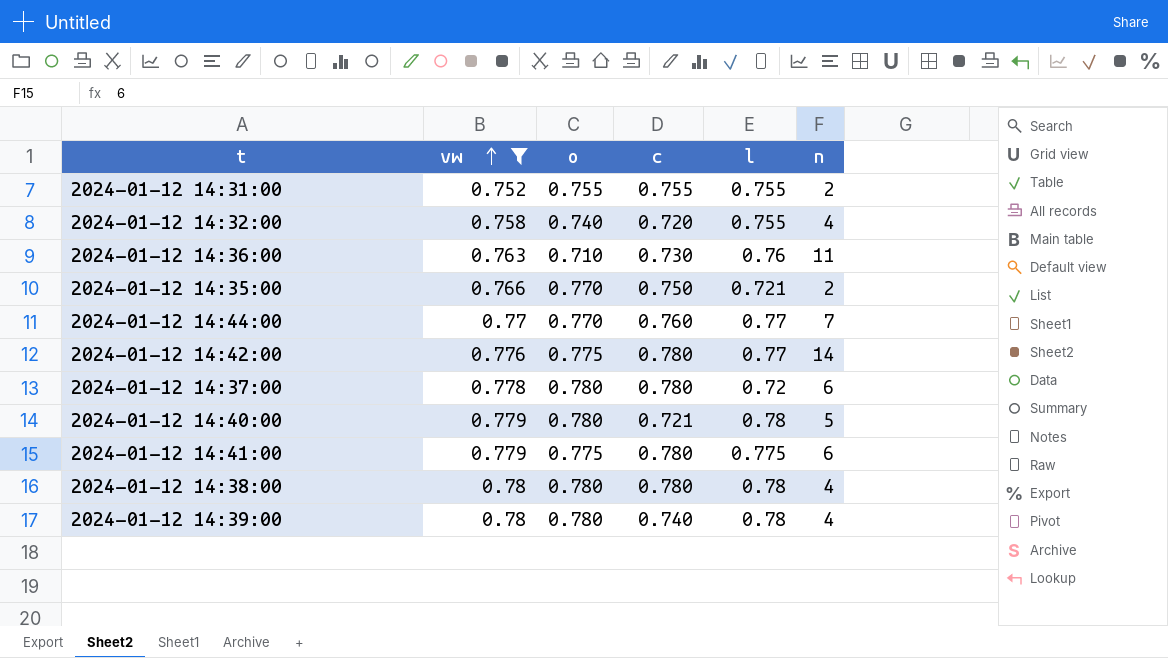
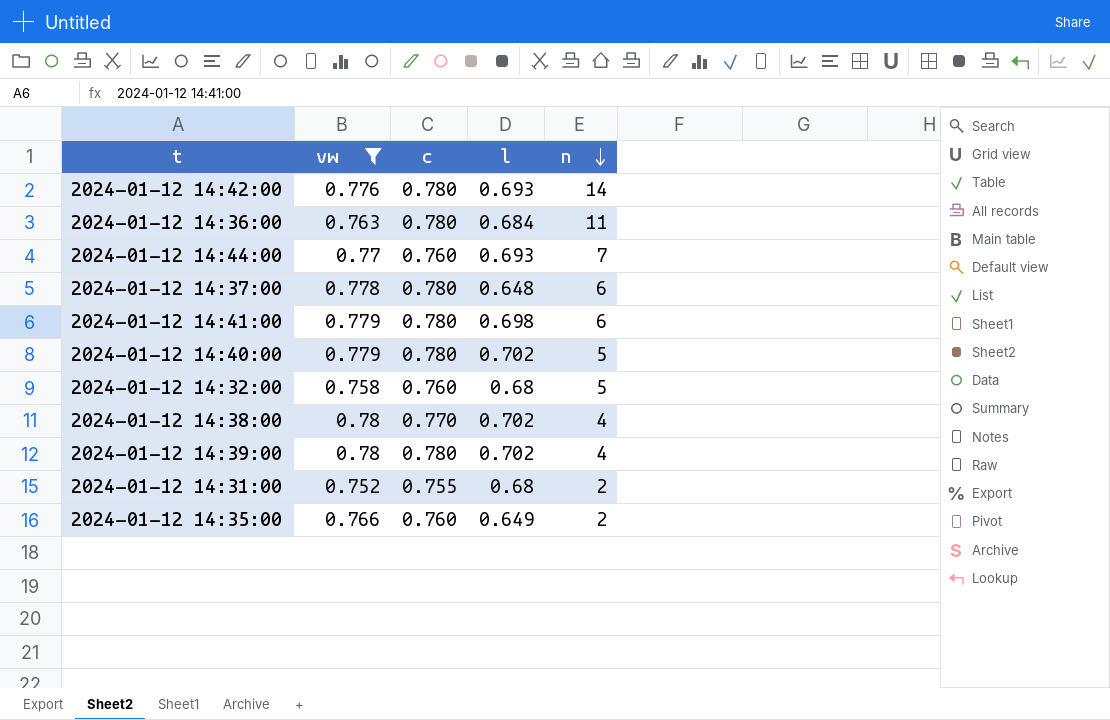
row order: vw ascending -> n descending
column o | position: 3 -> none
2024-01-12 14:42:00 | l: 0.77 -> 0.693
2024-01-12 14:36:00 | c: 0.730 -> 0.780
2024-01-12 14:36:00 | l: 0.76 -> 0.684
2024-01-12 14:44:00 | l: 0.77 -> 0.693
2024-01-12 14:37:00 | l: 0.72 -> 0.648
2024-01-12 14:41:00 | l: 0.775 -> 0.698
2024-01-12 14:40:00 | c: 0.721 -> 0.780
2024-01-12 14:40:00 | l: 0.78 -> 0.702
2024-01-12 14:32:00 | c: 0.720 -> 0.760
2024-01-12 14:32:00 | l: 0.755 -> 0.68
2024-01-12 14:32:00 | n: 4 -> 5
2024-01-12 14:38:00 | c: 0.780 -> 0.770
2024-01-12 14:38:00 | l: 0.78 -> 0.702
2024-01-12 14:39:00 | c: 0.740 -> 0.780
2024-01-12 14:39:00 | l: 0.78 -> 0.702
2024-01-12 14:31:00 | l: 0.755 -> 0.68
2024-01-12 14:35:00 | c: 0.750 -> 0.760
2024-01-12 14:35:00 | l: 0.721 -> 0.649

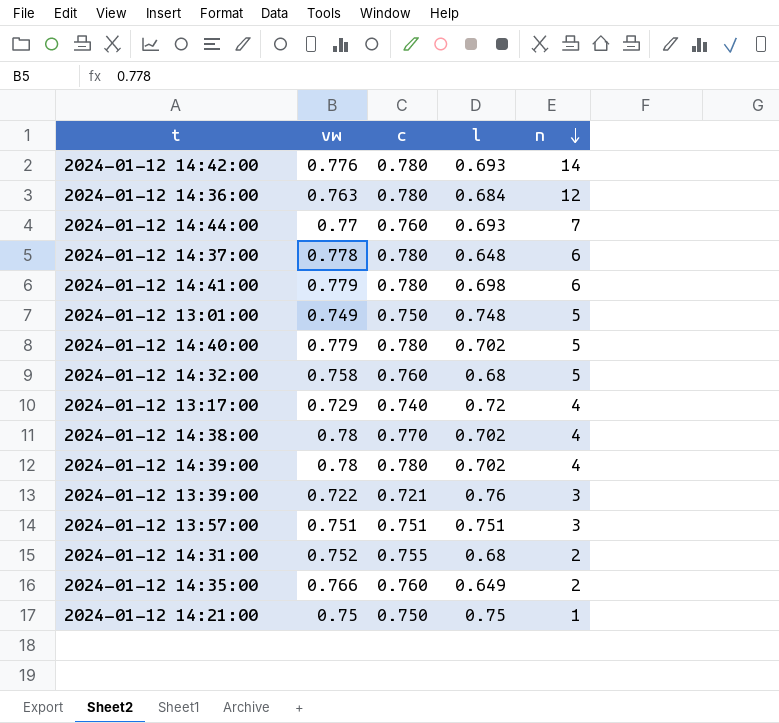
filter: vw >= 0.752 -> none
2024-01-12 14:36:00 | n: 11 -> 12

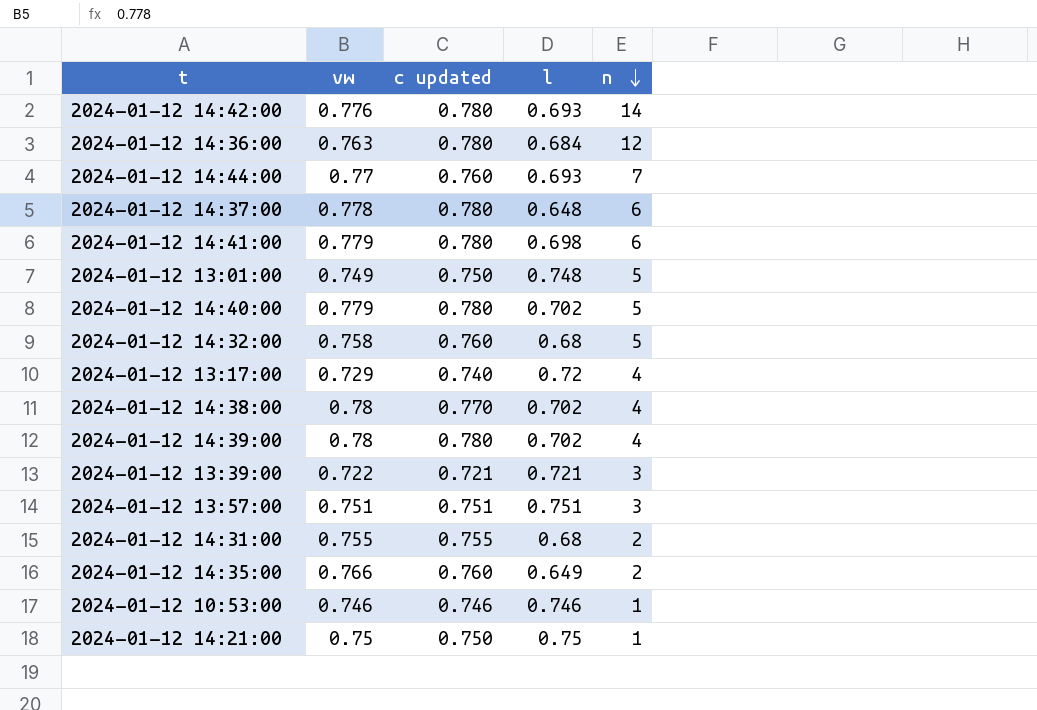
column name: c -> c updated
2024-01-12 13:39:00 | l: 0.76 -> 0.721
2024-01-12 14:31:00 | vw: 0.752 -> 0.755
row 2024-01-12 10:53:00: none -> 0.746 | 0.746 | 0.746 | 1

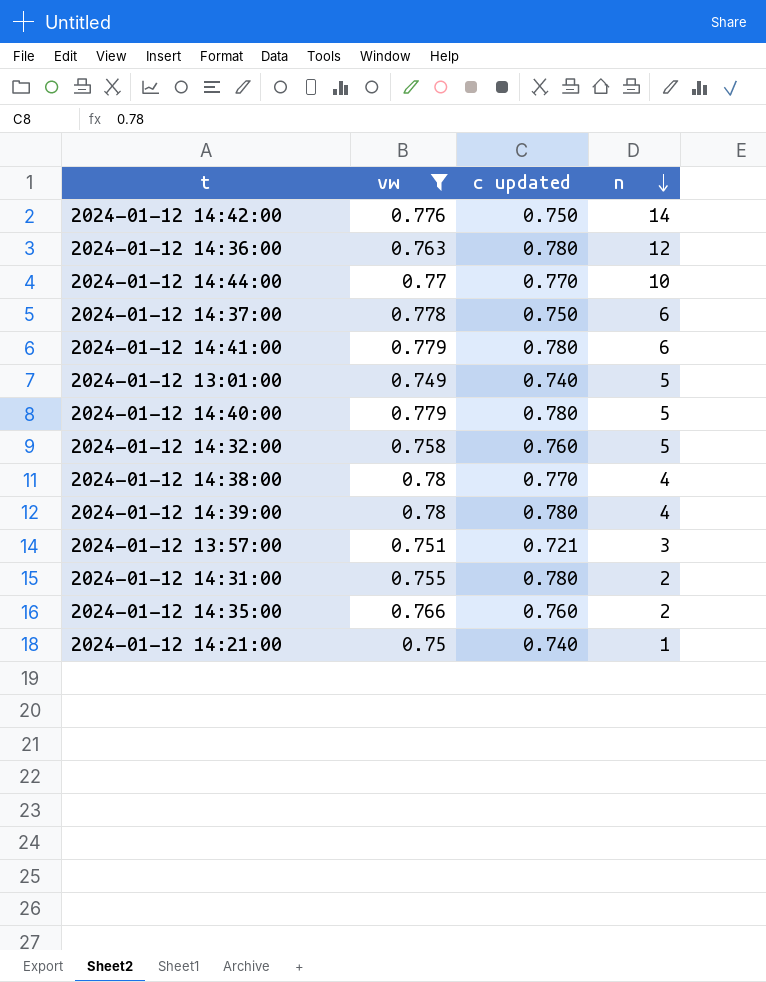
filter: none -> vw >= 0.749
column l | position: 4 -> none
2024-01-12 14:42:00 | c updated: 0.780 -> 0.750
2024-01-12 14:44:00 | c updated: 0.760 -> 0.770
2024-01-12 14:44:00 | n: 7 -> 10
2024-01-12 14:37:00 | c updated: 0.780 -> 0.750
2024-01-12 13:01:00 | c updated: 0.750 -> 0.740
2024-01-12 13:57:00 | c updated: 0.751 -> 0.721
2024-01-12 14:31:00 | c updated: 0.755 -> 0.780
2024-01-12 14:21:00 | c updated: 0.750 -> 0.740

